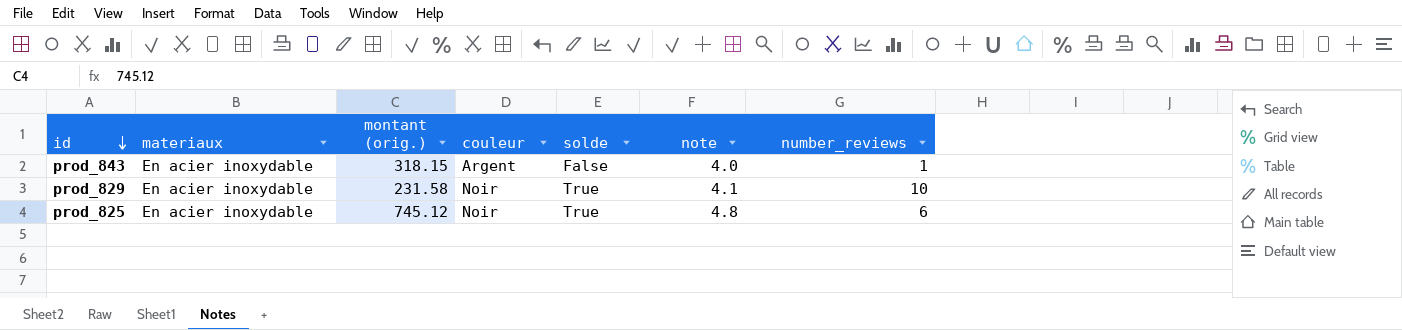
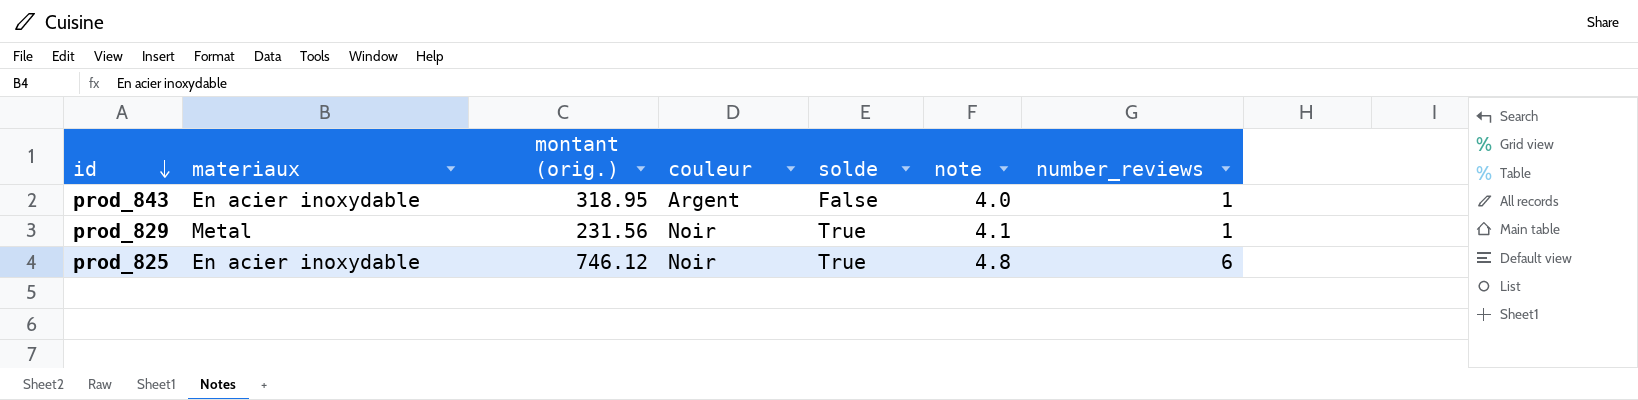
prod_843 | montant (orig.): 318.15 -> 318.95
prod_829 | materiaux: En acier inoxydable -> Metal
prod_829 | montant (orig.): 231.58 -> 231.56
prod_829 | number_reviews: 10 -> 1
prod_825 | montant (orig.): 745.12 -> 746.12

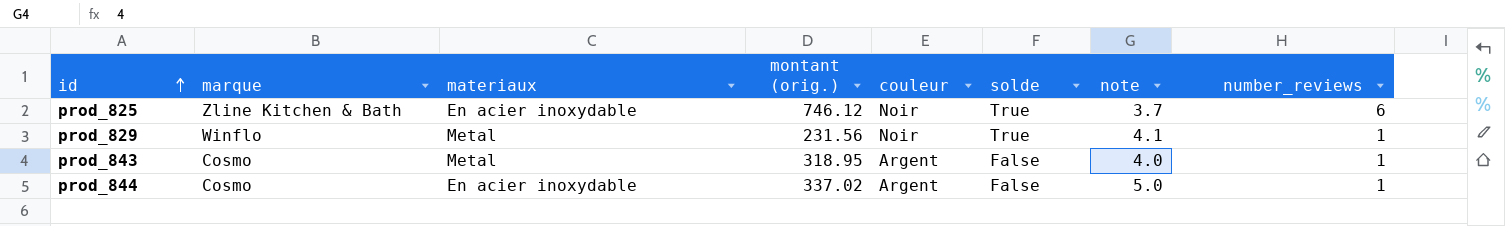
row order: id descending -> id ascending
column marque | position: none -> 2
prod_825 | note: 4.8 -> 3.7
prod_843 | materiaux: En acier inoxydable -> Metal
row prod_844: none -> Cosmo | En acier inoxydable | 337.02 | Argent | False | 5.0 | 1

